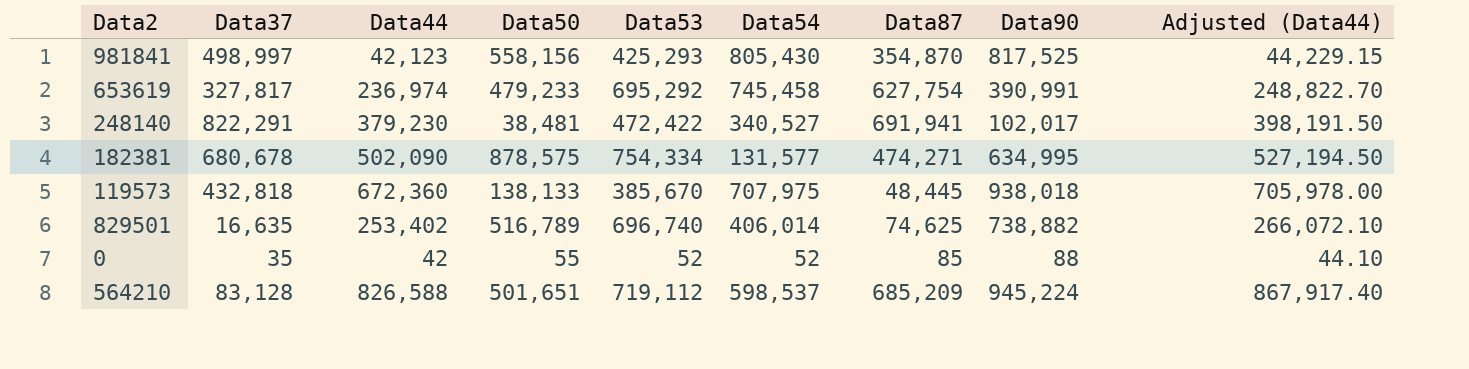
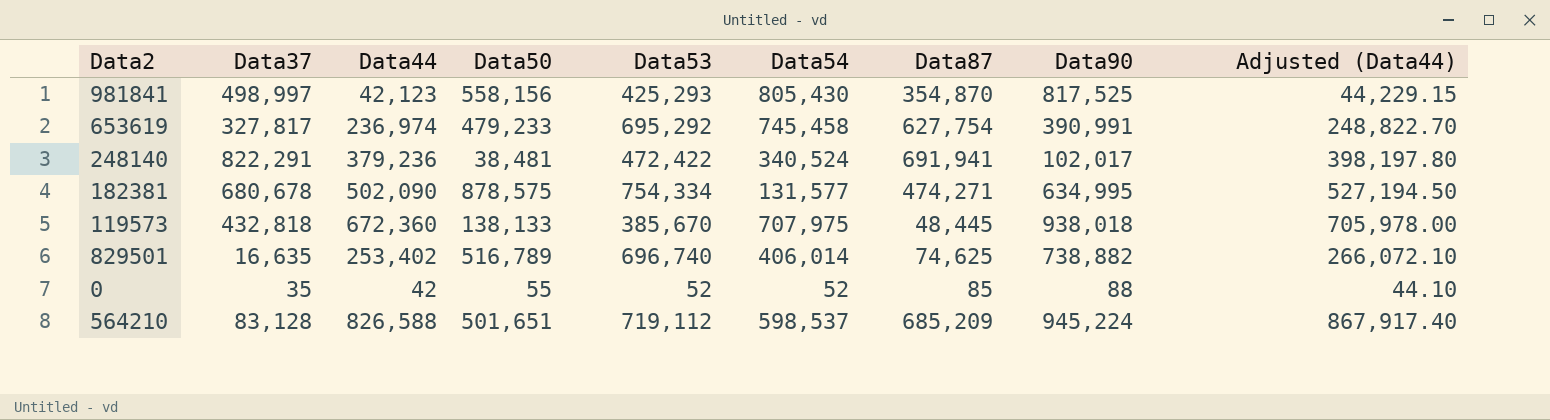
248140 | Data44: 379,230 -> 379,236
248140 | Data54: 340,527 -> 340,524
248140 | Adjusted (Data44): 398,191.50 -> 398,197.80

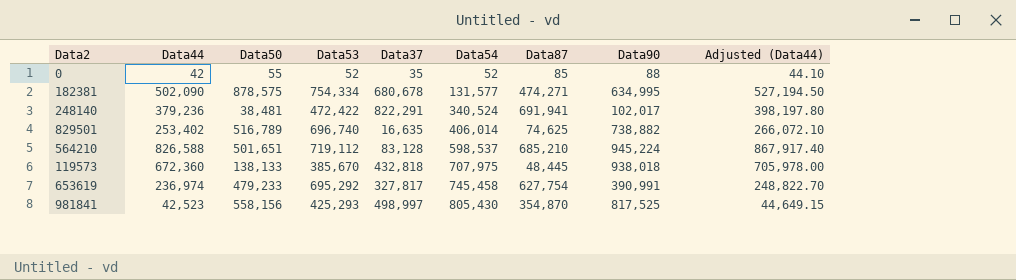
row order: none -> Data54 ascending
column Data37 | position: 2 -> 5
564210 | Data87: 685,209 -> 685,210
981841 | Data44: 42,123 -> 42,523
981841 | Adjusted (Data44): 44,229.15 -> 44,649.15

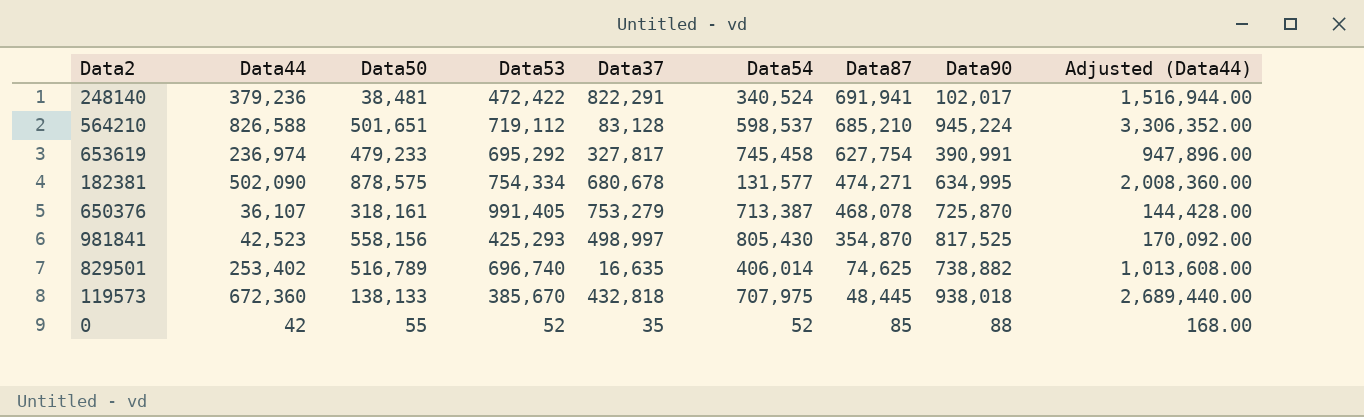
row order: Data54 ascending -> Data87 descending
column Adjusted (Data44) | formula: [Data44] * 1.05 -> [Data44] * 4
row 650376: none -> 36,107 | 318,161 | 991,405 | 753,279 | 713,387 | 468,078 | 725,870 | 144,428.00

